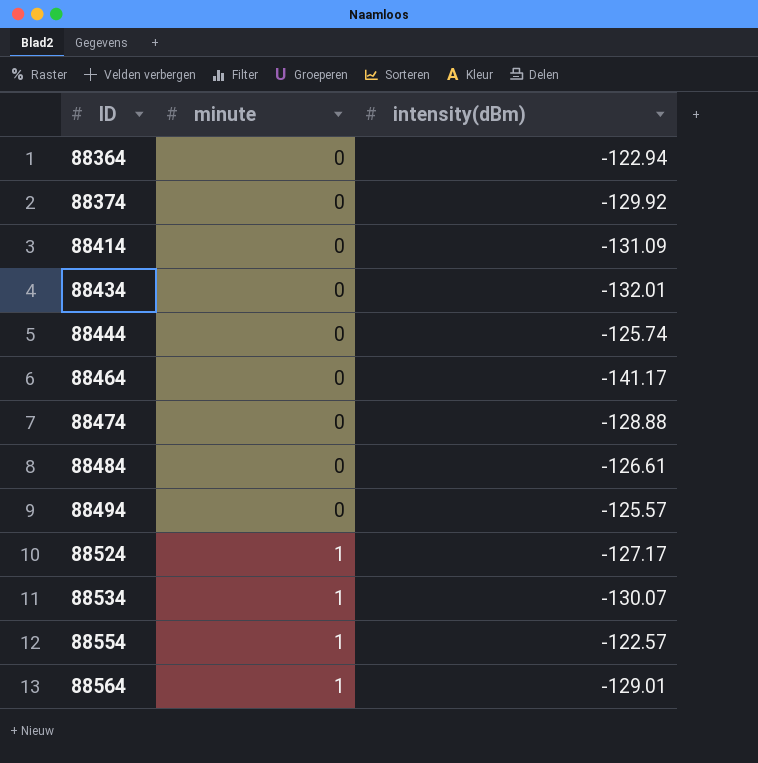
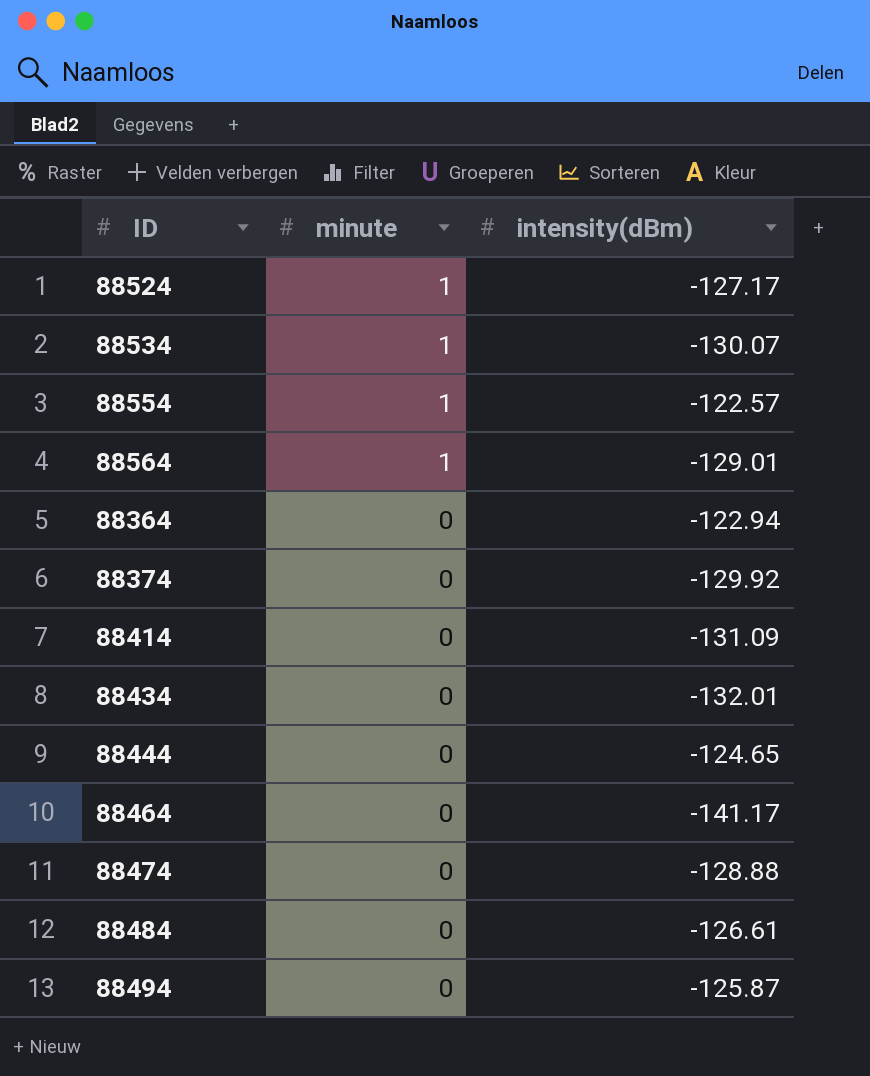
row order: ID ascending -> minute descending
88444 | intensity(dBm): -125.74 -> -124.65
88494 | intensity(dBm): -125.57 -> -125.87

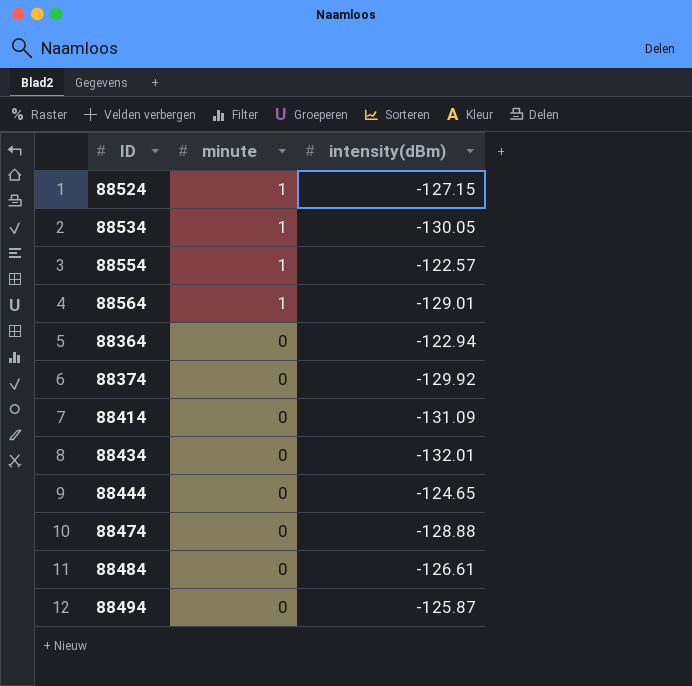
row 88464: 0 | -141.17 -> none
88524 | intensity(dBm): -127.17 -> -127.15
88534 | intensity(dBm): -130.07 -> -130.05

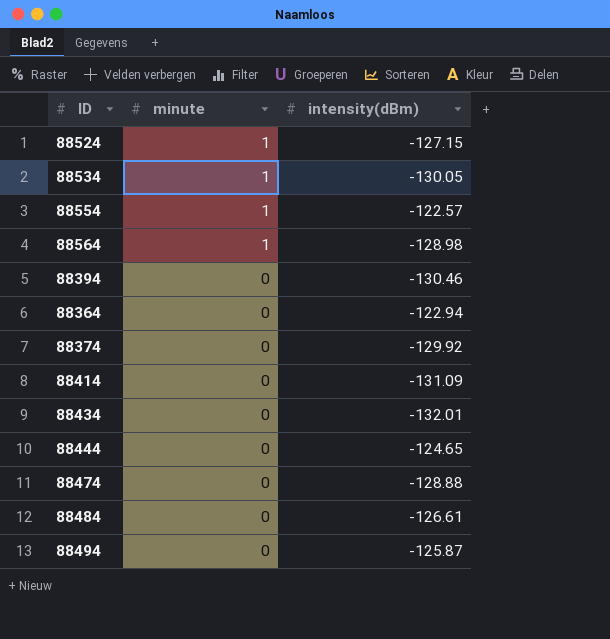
88564 | intensity(dBm): -129.01 -> -128.98
row 88394: none -> 0 | -130.46

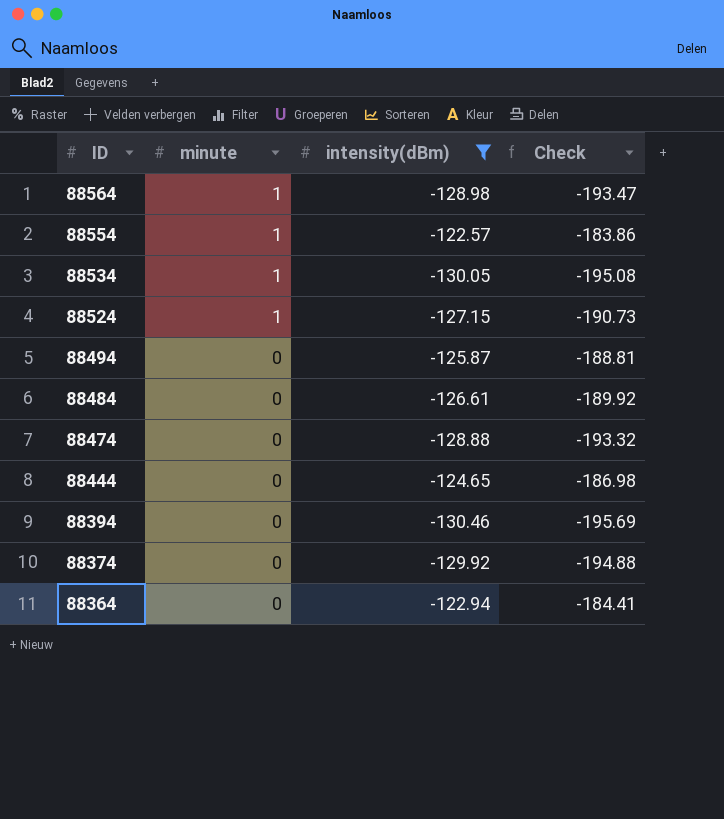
filter: none -> intensity(dBm) >= -130.46
row order: minute descending -> ID descending
column Check | formula: none -> [intensity(dBm)] * 1.5

